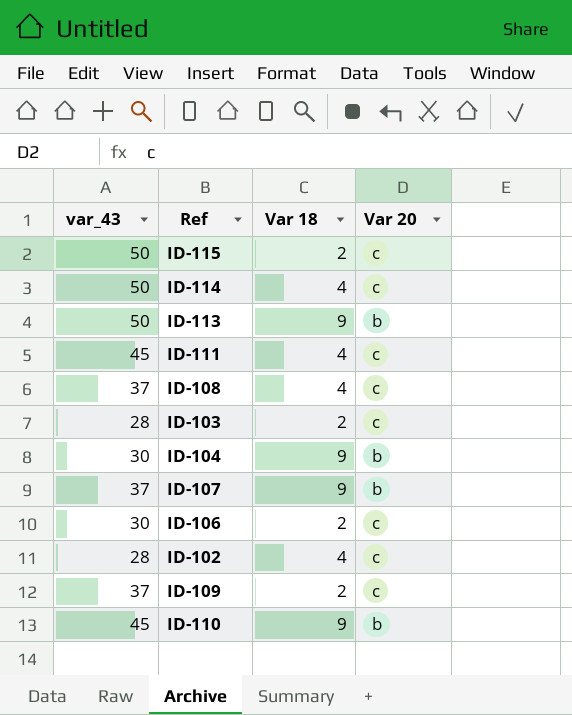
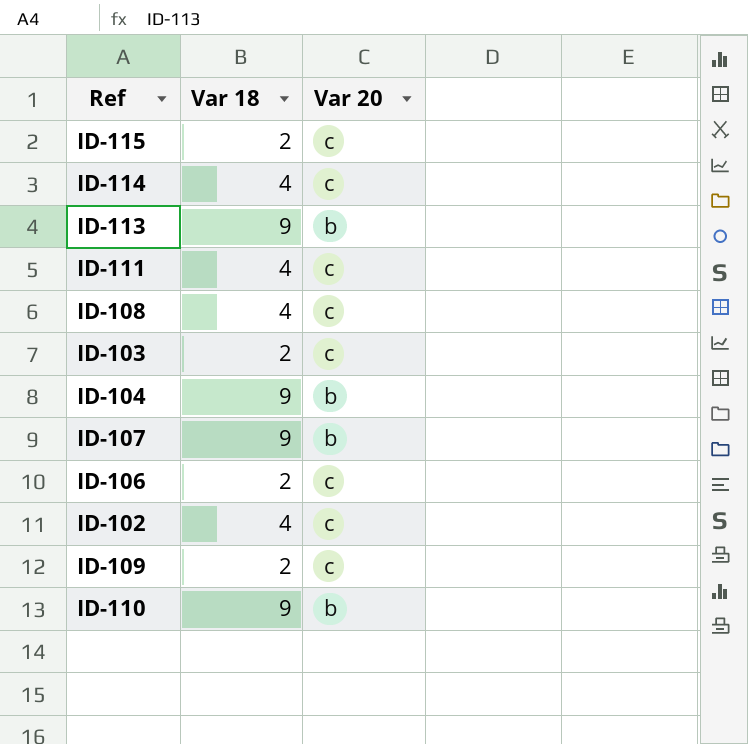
column var_43 | position: 1 -> none

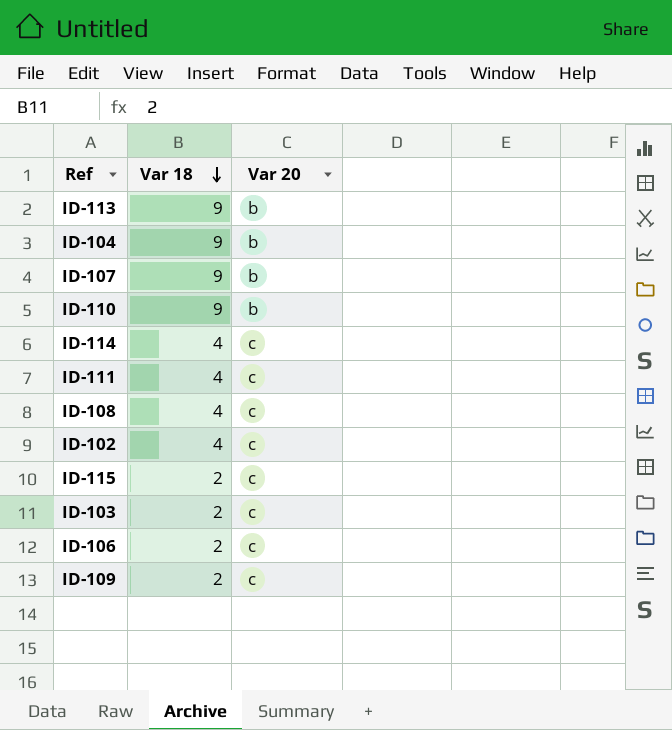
row order: none -> Var 18 descending

